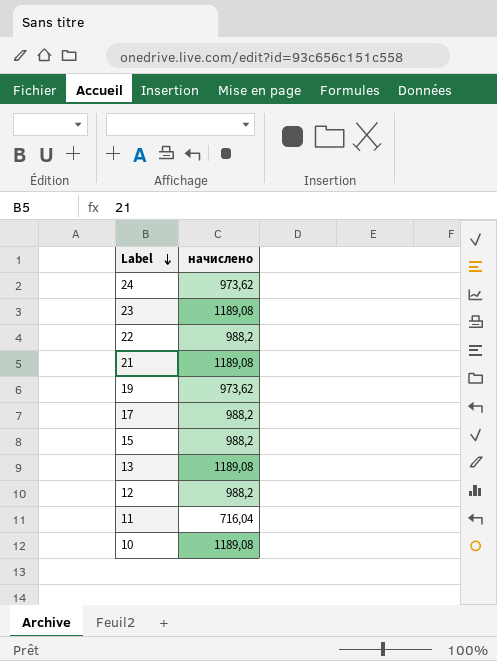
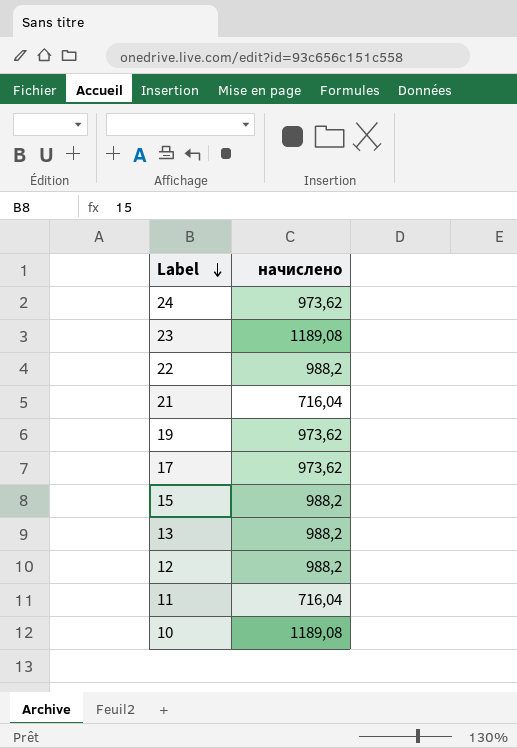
21 | начислено: 1189,08 -> 716,04
17 | начислено: 988,2 -> 973,62
13 | начислено: 1189,08 -> 988,2

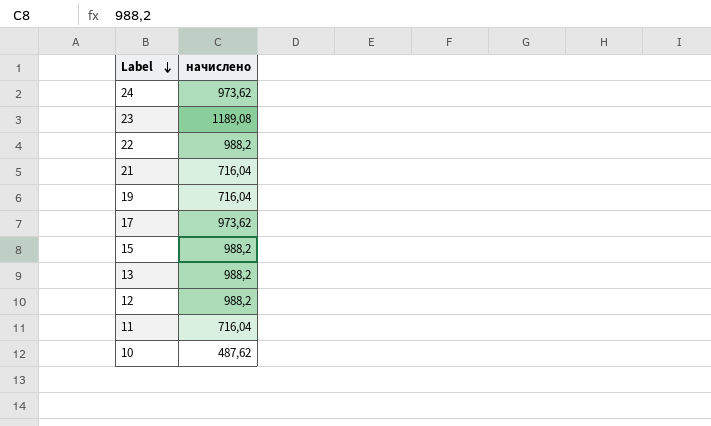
19 | начислено: 973,62 -> 716,04
10 | начислено: 1189,08 -> 487,62

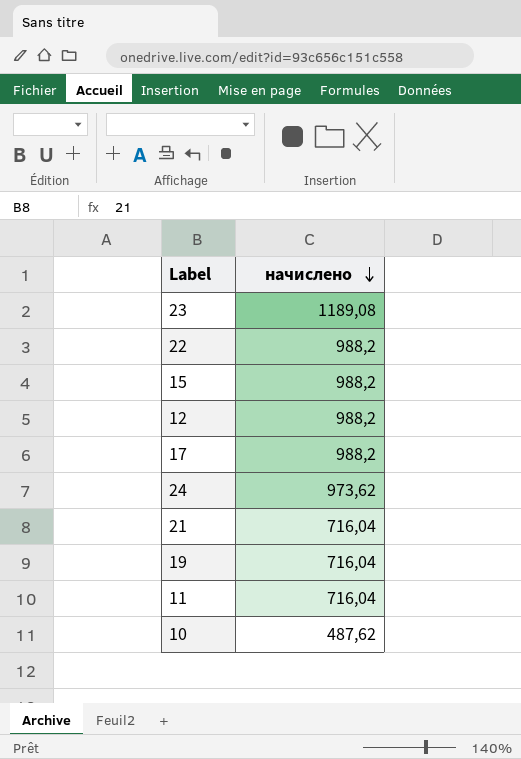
row order: Label descending -> начислено descending
row 13: 988,2 -> none
17 | начислено: 973,62 -> 988,2

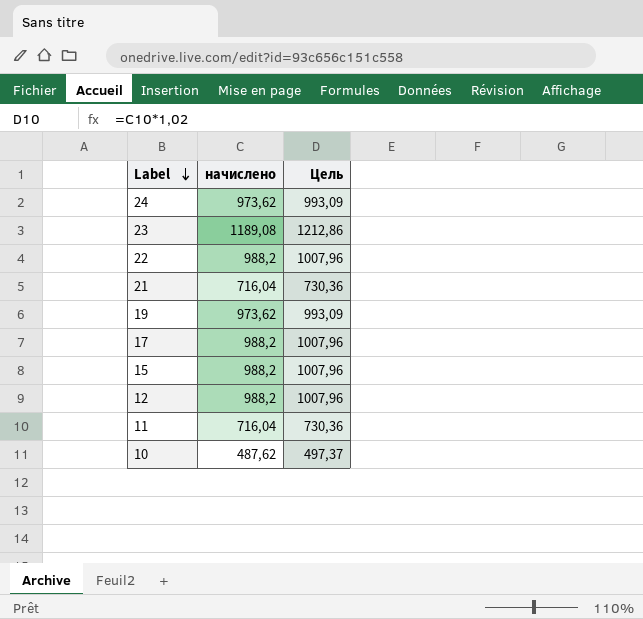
row order: начислено descending -> Label descending
column Цель | formula: none -> [начислено] * 1,02
19 | начислено: 716,04 -> 973,62

